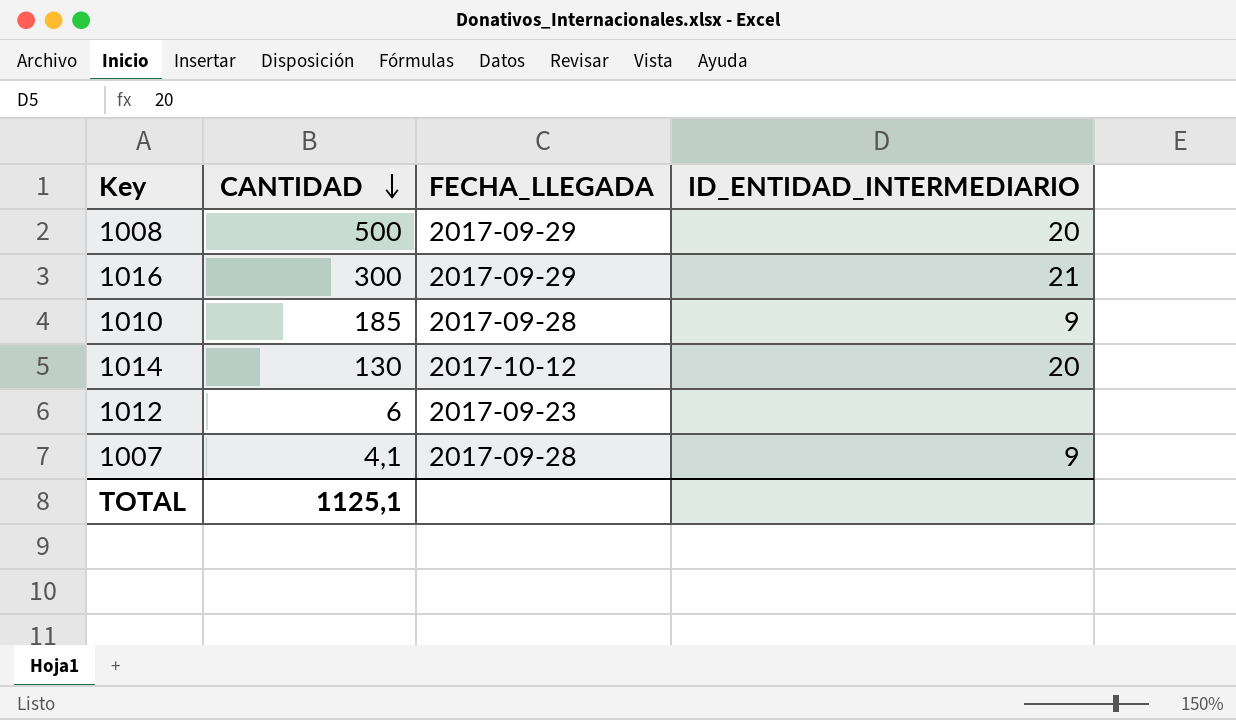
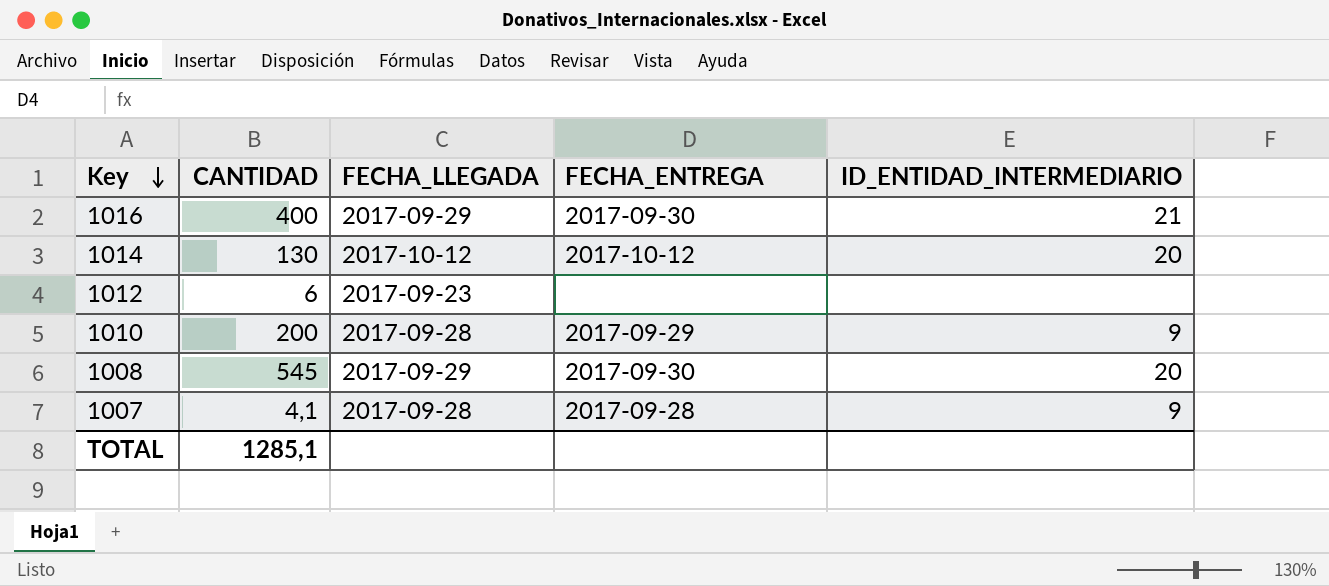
row order: CANTIDAD descending -> Key descending
column FECHA_ENTREGA | position: none -> 4
1016 | CANTIDAD: 300 -> 400
1010 | CANTIDAD: 185 -> 200
1008 | CANTIDAD: 500 -> 545
TOTAL | CANTIDAD: 1125,1 -> 1285,1

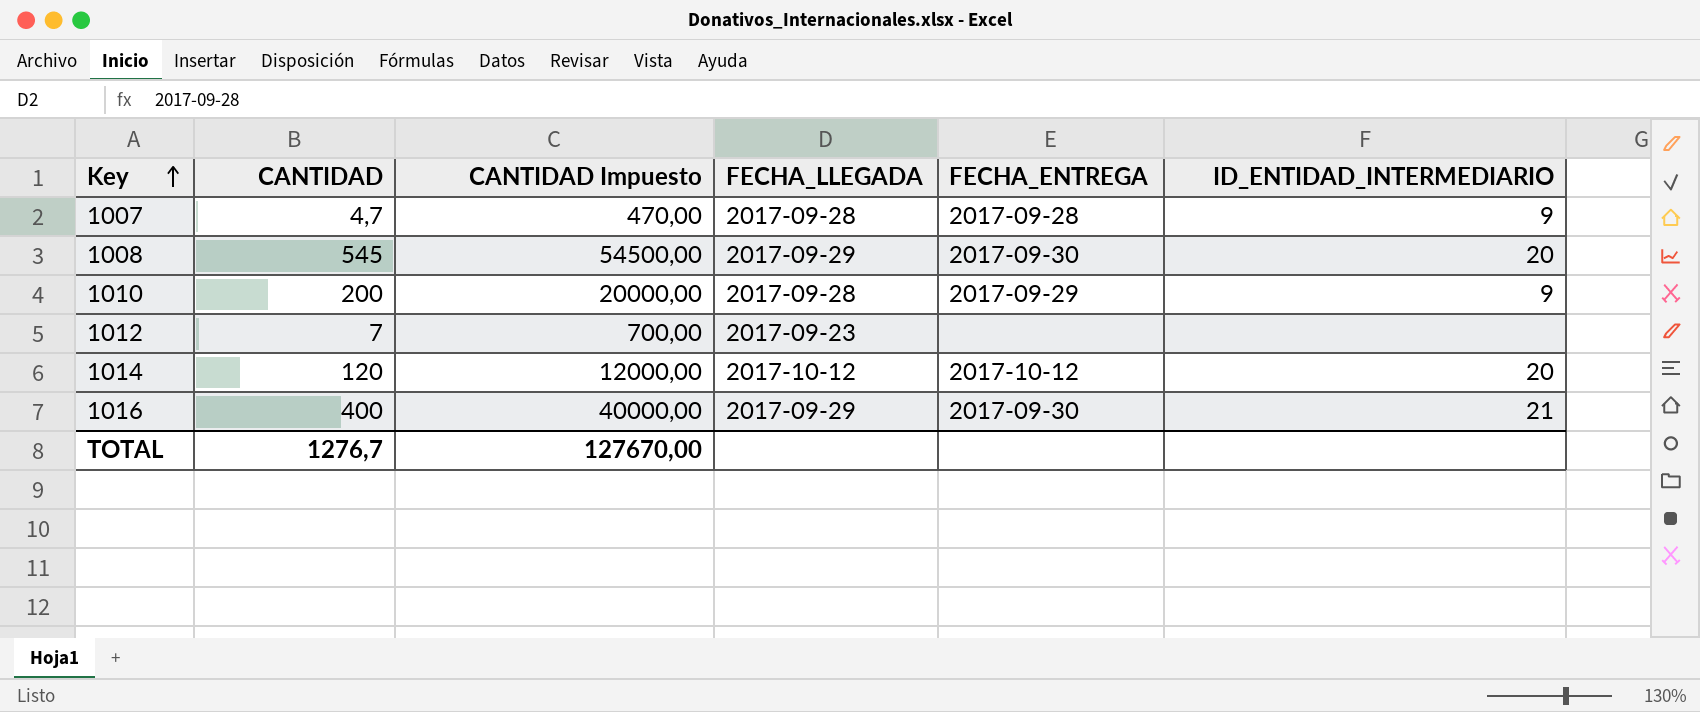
row order: Key descending -> Key ascending
column CANTIDAD Impuesto | formula: none -> [CANTIDAD] * 100
1007 | CANTIDAD: 4,1 -> 4,7
1012 | CANTIDAD: 6 -> 7
1014 | CANTIDAD: 130 -> 120
TOTAL | CANTIDAD: 1285,1 -> 1276,7

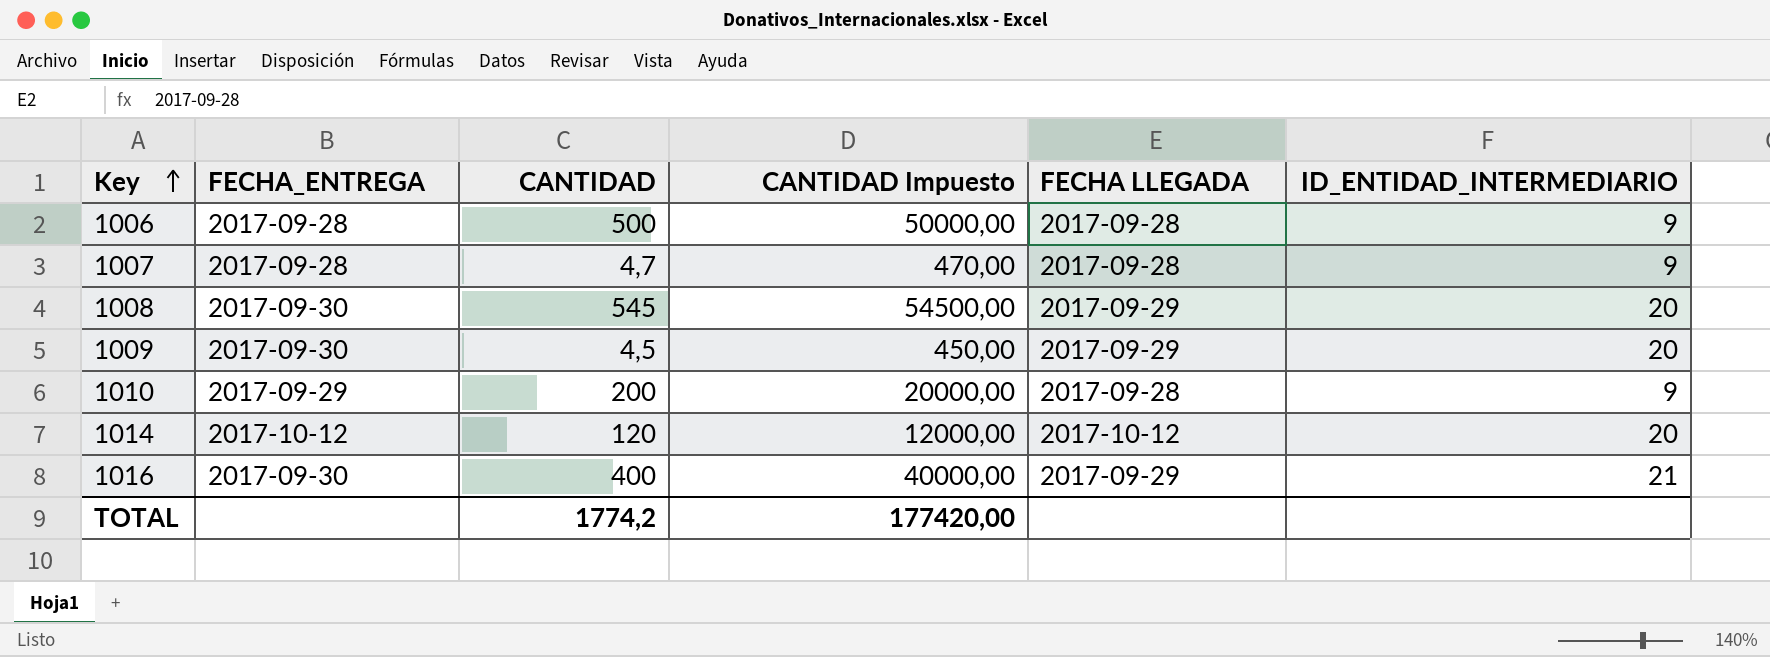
column FECHA_ENTREGA | position: 5 -> 2
column name: FECHA_LLEGADA -> FECHA LLEGADA
row 1012: 7 | 700,00 | 2017-09-23 | none | none -> none
row 1006: none -> 2017-09-28 | 500 | 50000,00 | 2017-09-28 | 9
row 1009: none -> 2017-09-30 | 4,5 | 450,00 | 2017-09-29 | 20
TOTAL | CANTIDAD: 1276,7 -> 1774,2
TOTAL | CANTIDAD Impuesto: 127670,00 -> 177420,00

